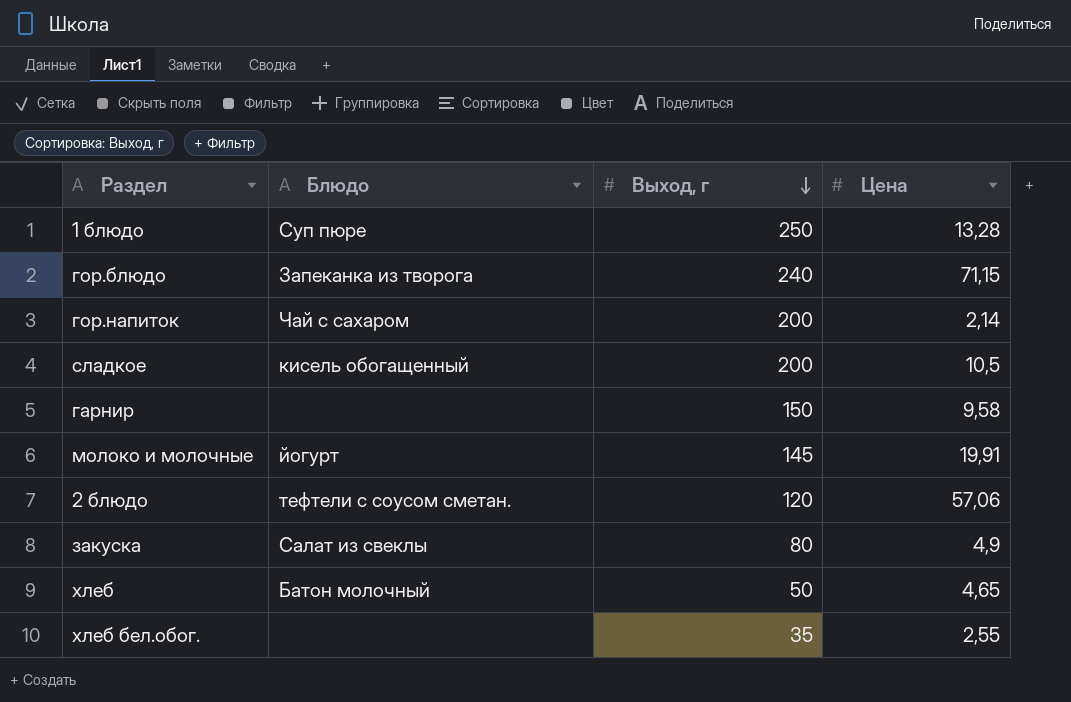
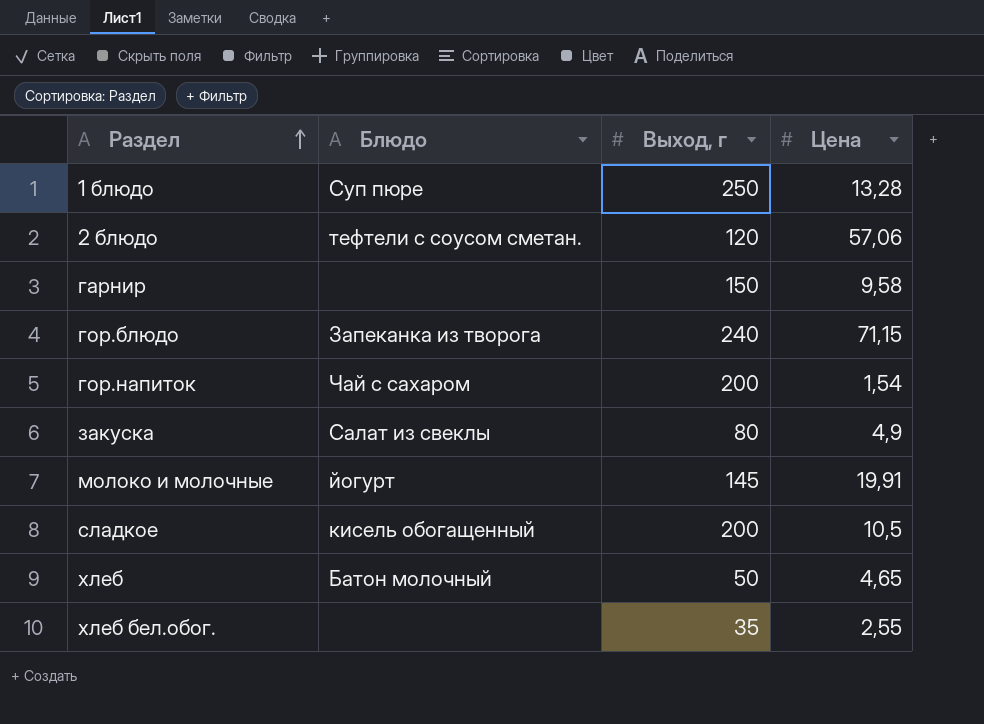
row order: Выход, г descending -> Раздел ascending
гор.напиток | Цена: 2,14 -> 1,54

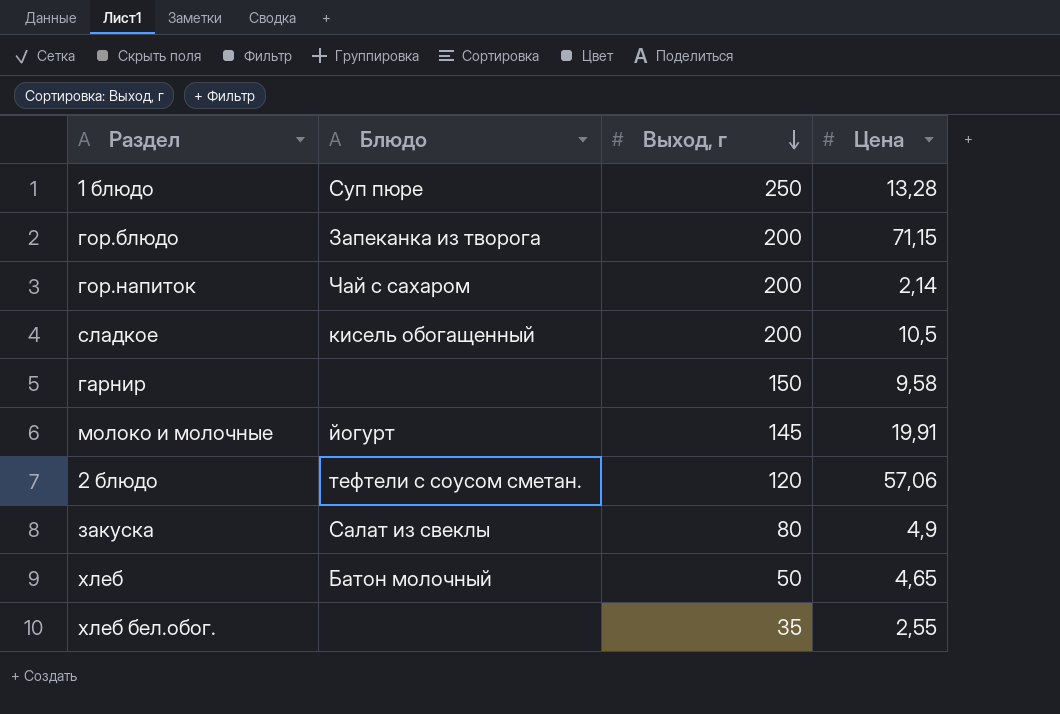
row order: Раздел ascending -> Выход, г descending
гор.блюдо | Выход, г: 240 -> 200
гор.напиток | Цена: 1,54 -> 2,14

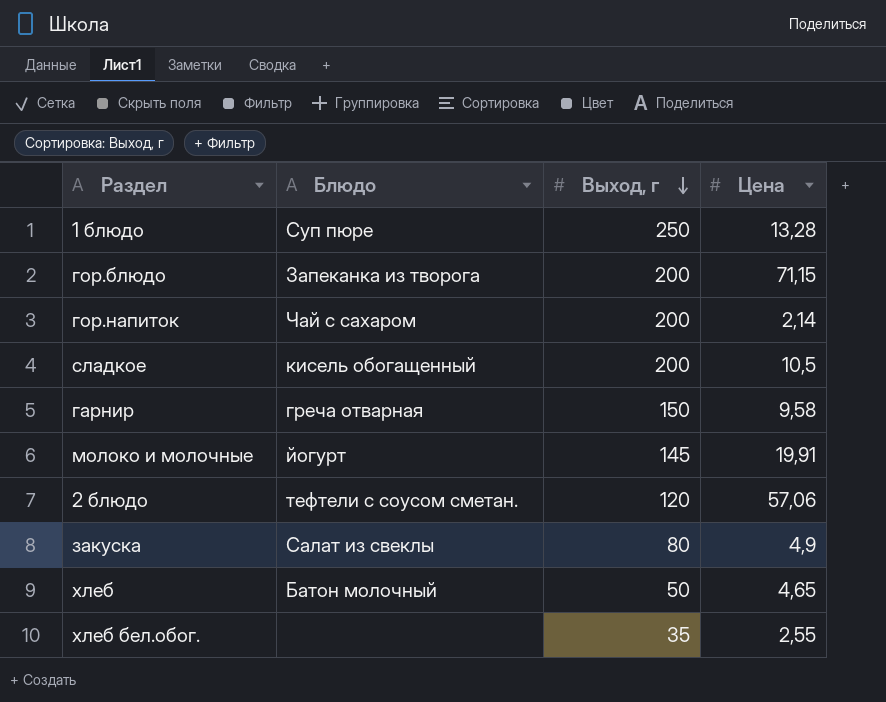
гарнир | Блюдо: none -> греча отварная

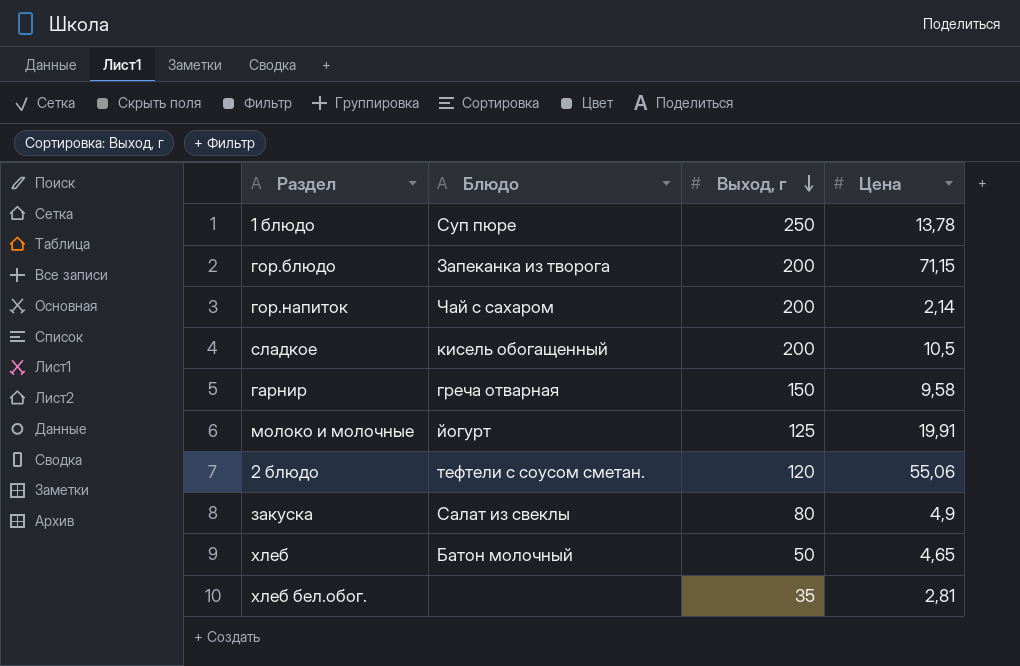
1 блюдо | Цена: 13,28 -> 13,78
молоко и молочные | Выход, г: 145 -> 125
2 блюдо | Цена: 57,06 -> 55,06
хлеб бел.обог. | Цена: 2,55 -> 2,81

